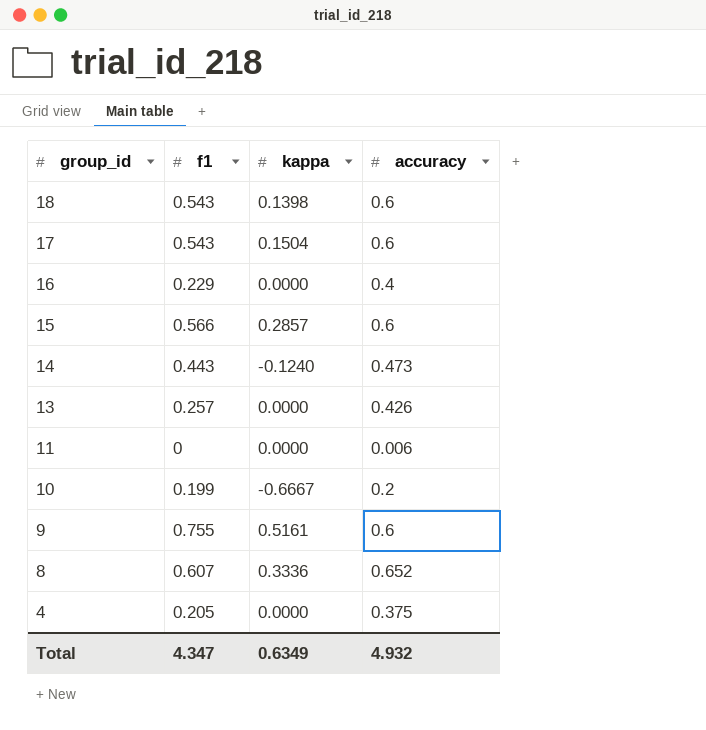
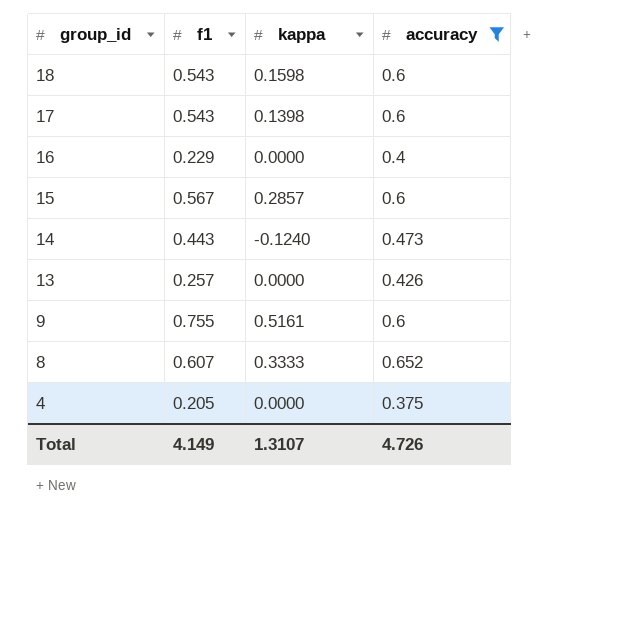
filter: none -> accuracy >= 0.375
18 | kappa: 0.1398 -> 0.1598
17 | kappa: 0.1504 -> 0.1398
15 | f1: 0.566 -> 0.567
8 | kappa: 0.3336 -> 0.3333
Total | f1: 4.347 -> 4.149
Total | kappa: 0.6349 -> 1.3107
Total | accuracy: 4.932 -> 4.726

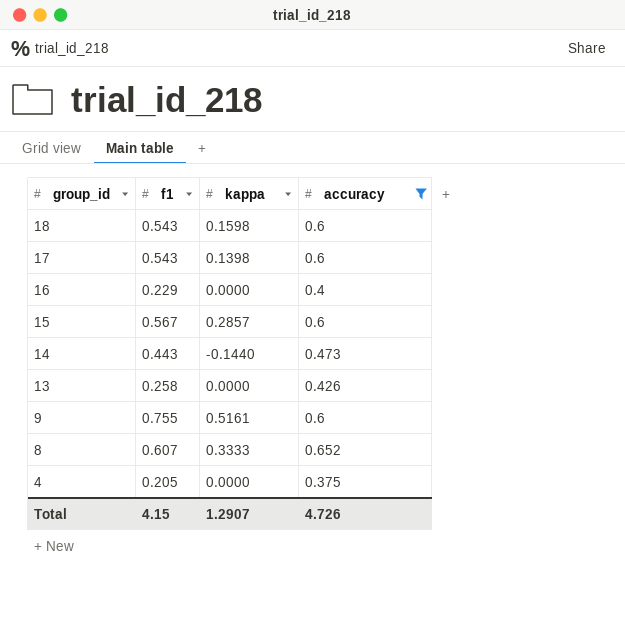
14 | kappa: -0.1240 -> -0.1440
13 | f1: 0.257 -> 0.258
Total | f1: 4.149 -> 4.15
Total | kappa: 1.3107 -> 1.2907

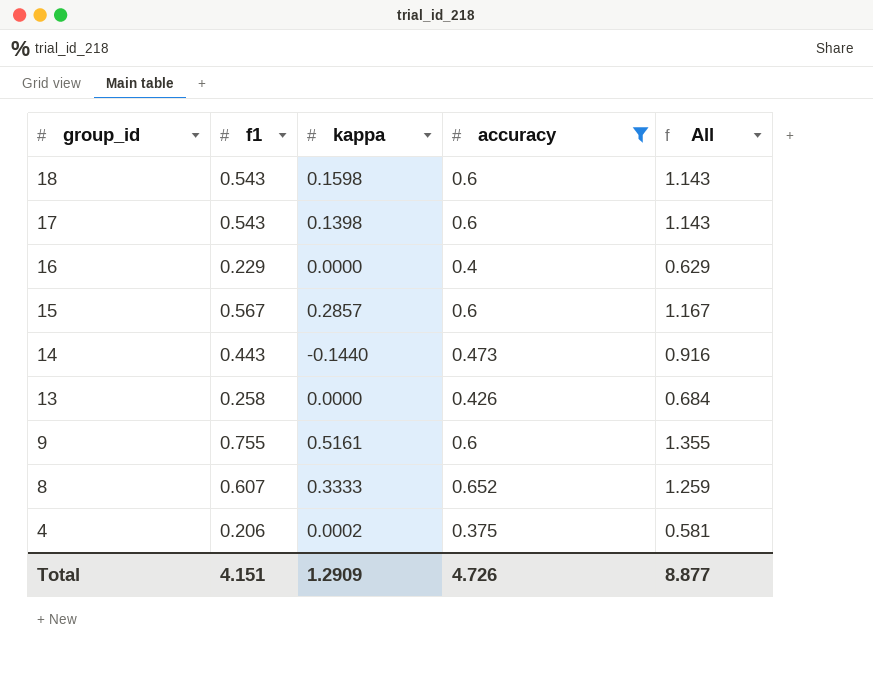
column All | formula: none -> [f1] + [accuracy]
4 | f1: 0.205 -> 0.206
4 | kappa: 0.0000 -> 0.0002
Total | f1: 4.15 -> 4.151
Total | kappa: 1.2907 -> 1.2909

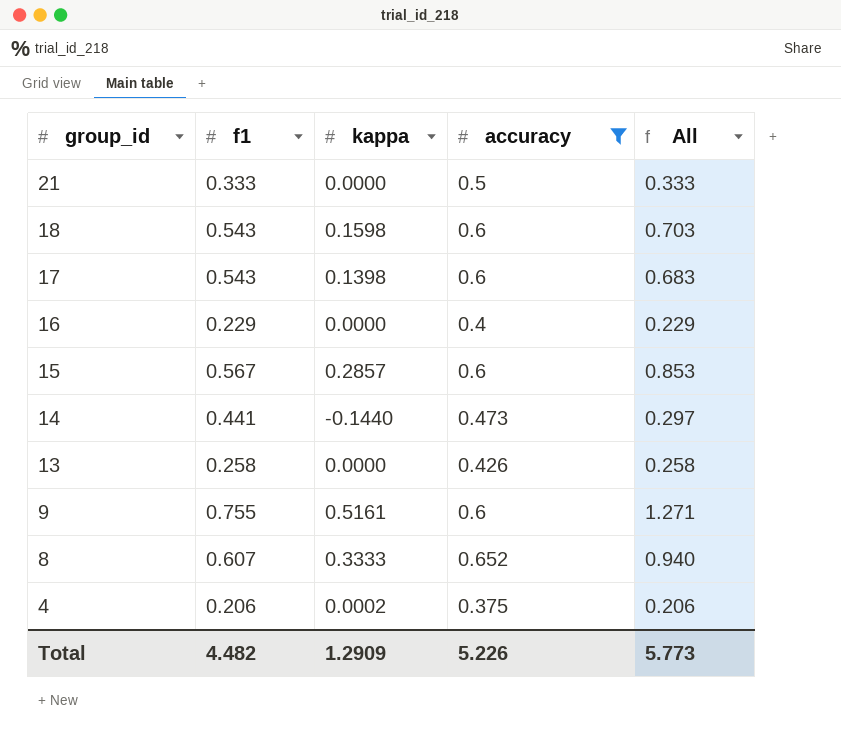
column All | formula: [f1] + [accuracy] -> [f1] + [kappa]
row 21: none -> 0.333 | 0.0000 | 0.5 | 0.333
14 | f1: 0.443 -> 0.441
Total | f1: 4.151 -> 4.482
Total | accuracy: 4.726 -> 5.226
Total | All: 8.877 -> 5.773

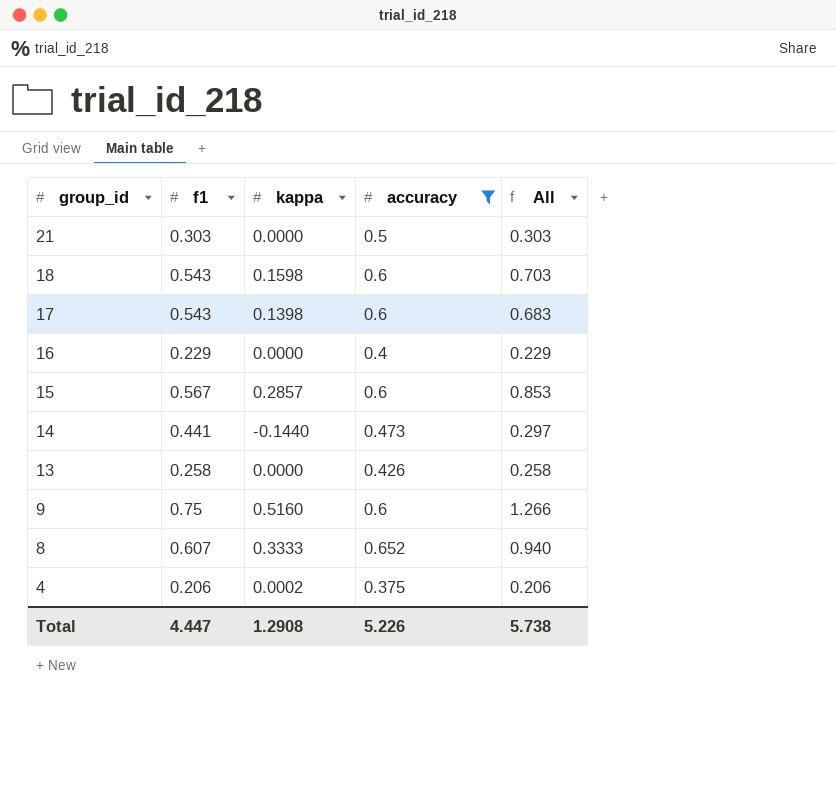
21 | f1: 0.333 -> 0.303
21 | All: 0.333 -> 0.303
9 | f1: 0.755 -> 0.75
9 | kappa: 0.5161 -> 0.5160
9 | All: 1.271 -> 1.266
Total | f1: 4.482 -> 4.447
Total | kappa: 1.2909 -> 1.2908
Total | All: 5.773 -> 5.738

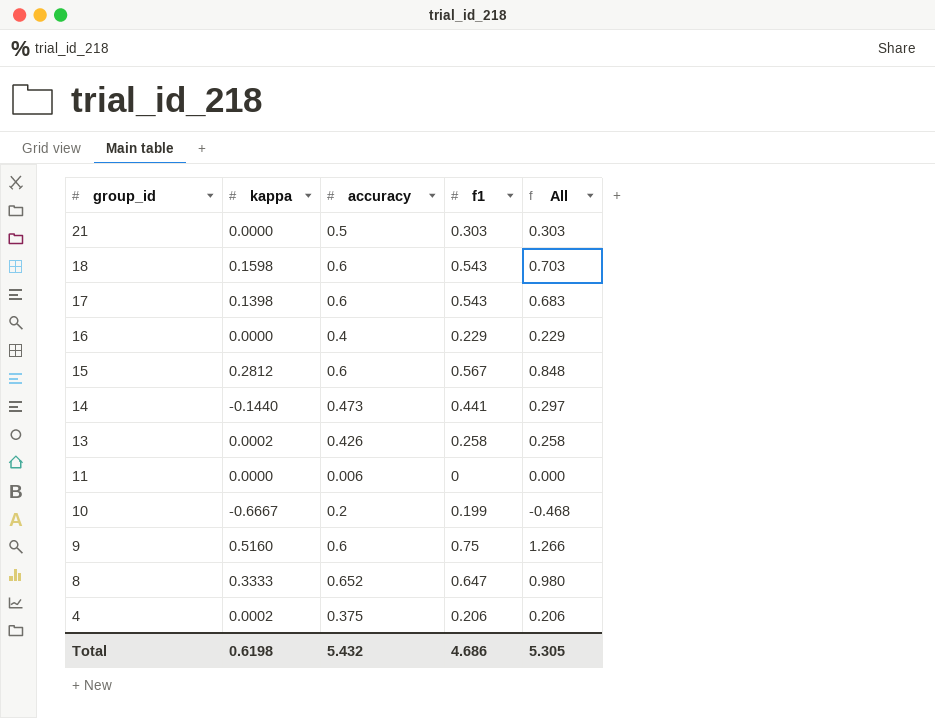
filter: accuracy >= 0.375 -> none
column f1 | position: 2 -> 4
15 | kappa: 0.2857 -> 0.2812
15 | All: 0.853 -> 0.848
13 | kappa: 0.0000 -> 0.0002
8 | f1: 0.607 -> 0.647
8 | All: 0.940 -> 0.980
Total | kappa: 1.2908 -> 0.6198
Total | accuracy: 5.226 -> 5.432
Total | f1: 4.447 -> 4.686
Total | All: 5.738 -> 5.305

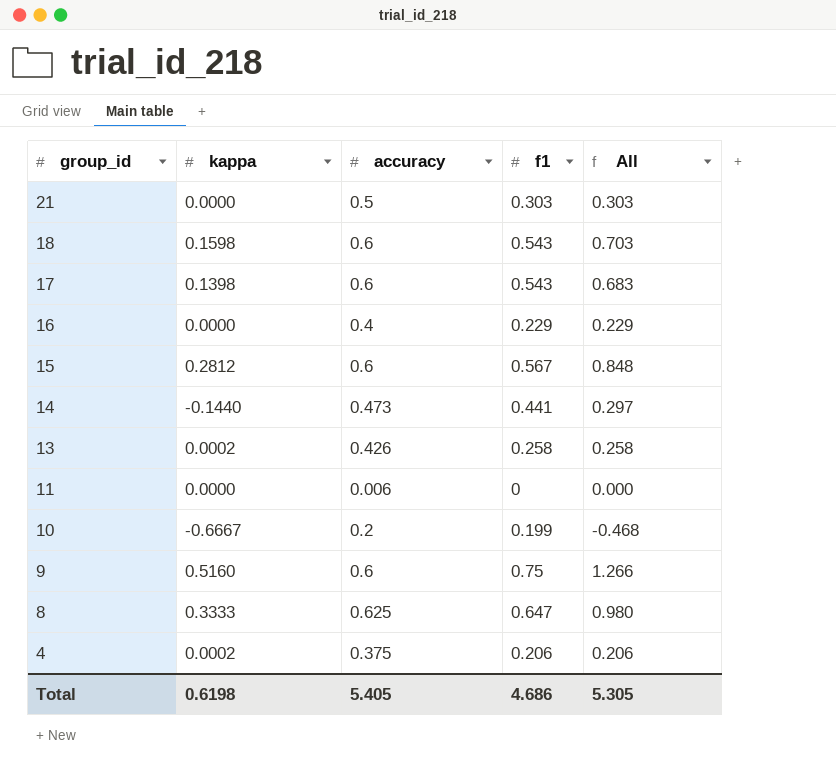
8 | accuracy: 0.652 -> 0.625
Total | accuracy: 5.432 -> 5.405

